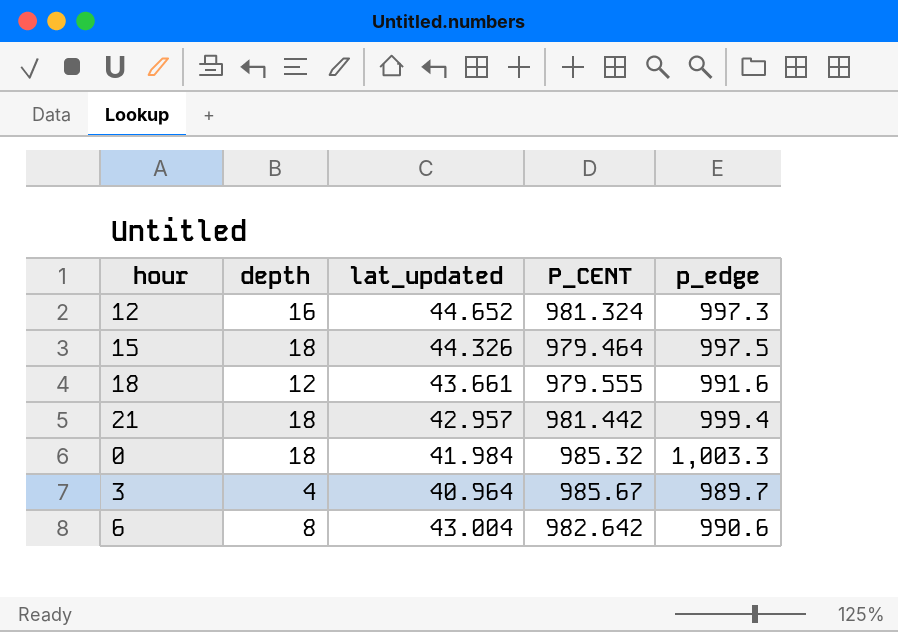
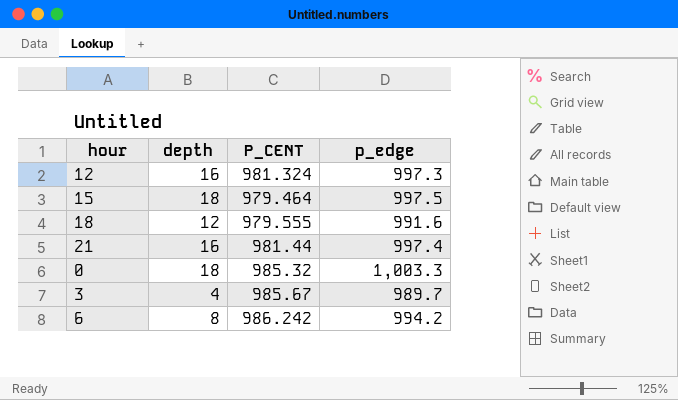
column lat_updated | position: 3 -> none
21 | depth: 18 -> 16
21 | P_CENT: 981.442 -> 981.44
21 | p_edge: 999.4 -> 997.4
6 | P_CENT: 982.642 -> 986.242
6 | p_edge: 990.6 -> 994.2

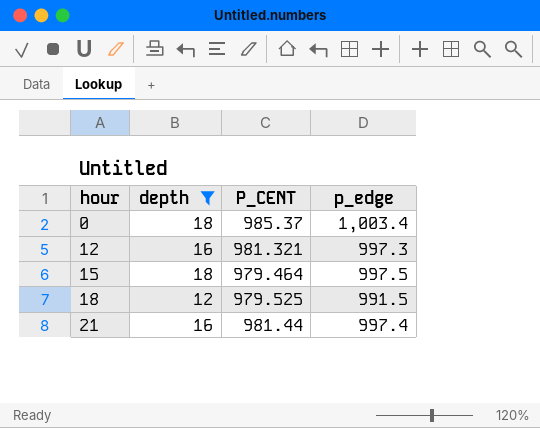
filter: none -> depth >= 12
row order: none -> hour ascending
0 | P_CENT: 985.32 -> 985.37
0 | p_edge: 1,003.3 -> 1,003.4
12 | P_CENT: 981.324 -> 981.321
18 | P_CENT: 979.555 -> 979.525
18 | p_edge: 991.6 -> 991.5

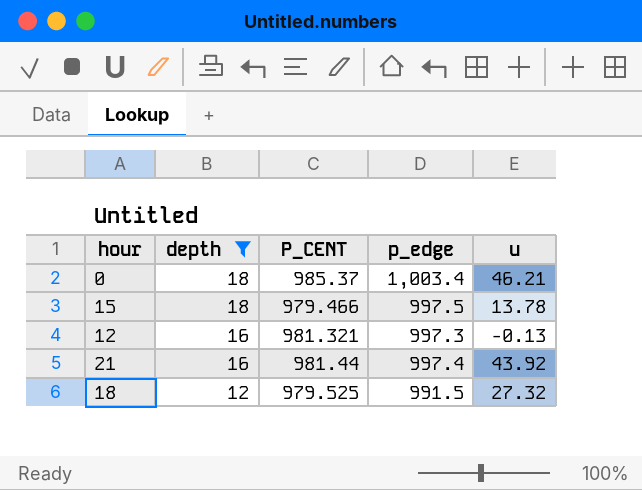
row order: hour ascending -> depth descending
column u | position: none -> 5
15 | P_CENT: 979.464 -> 979.466

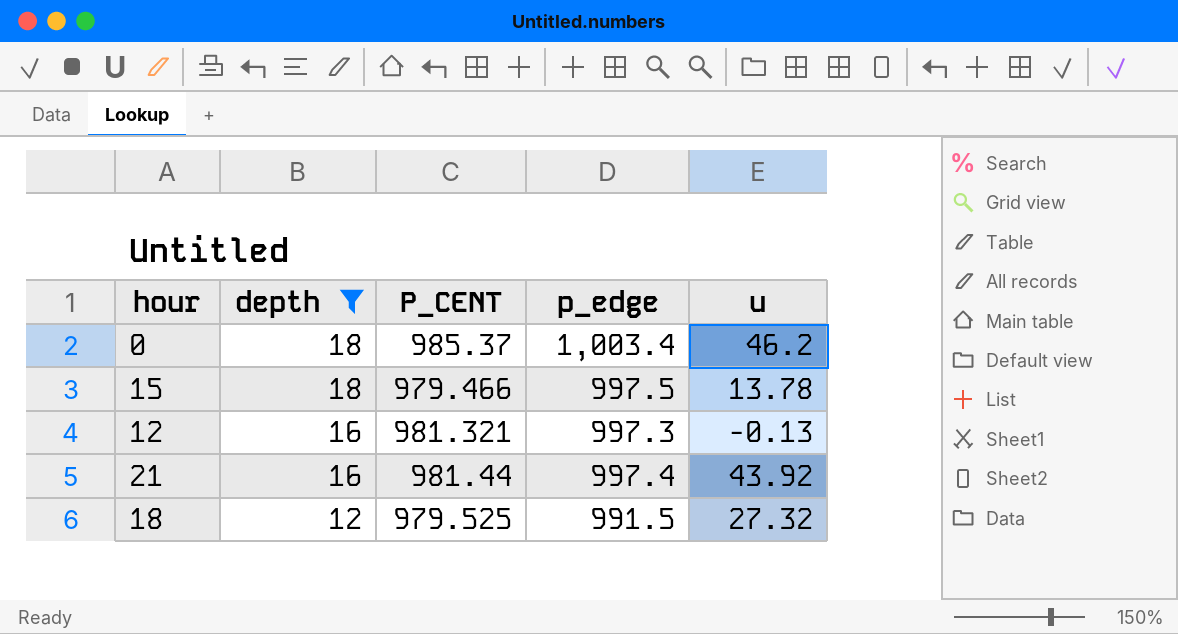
0 | u: 46.21 -> 46.2

